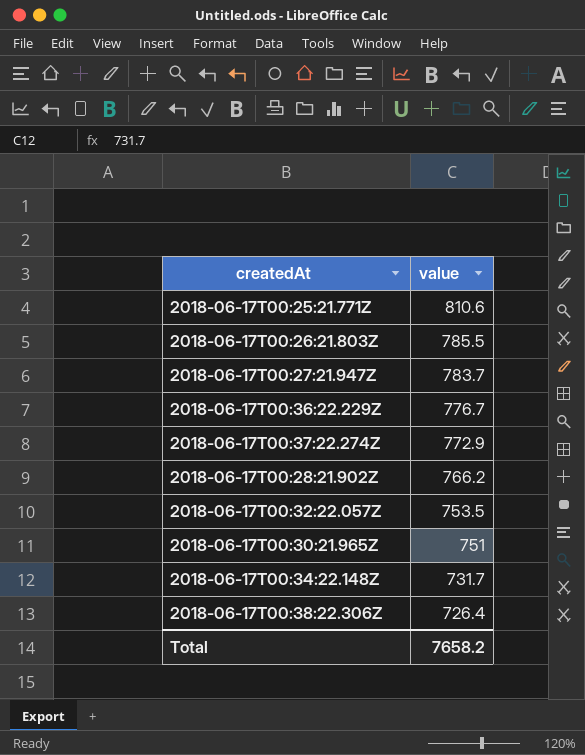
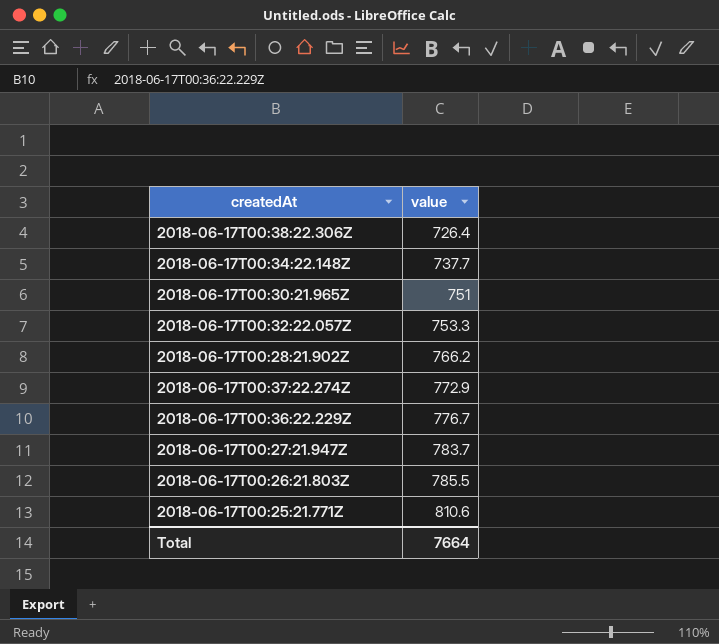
row order: value descending -> value ascending
2018-06-17T00:34:22.148Z | value: 731.7 -> 737.7
2018-06-17T00:32:22.057Z | value: 753.5 -> 753.3
Total | value: 7658.2 -> 7664

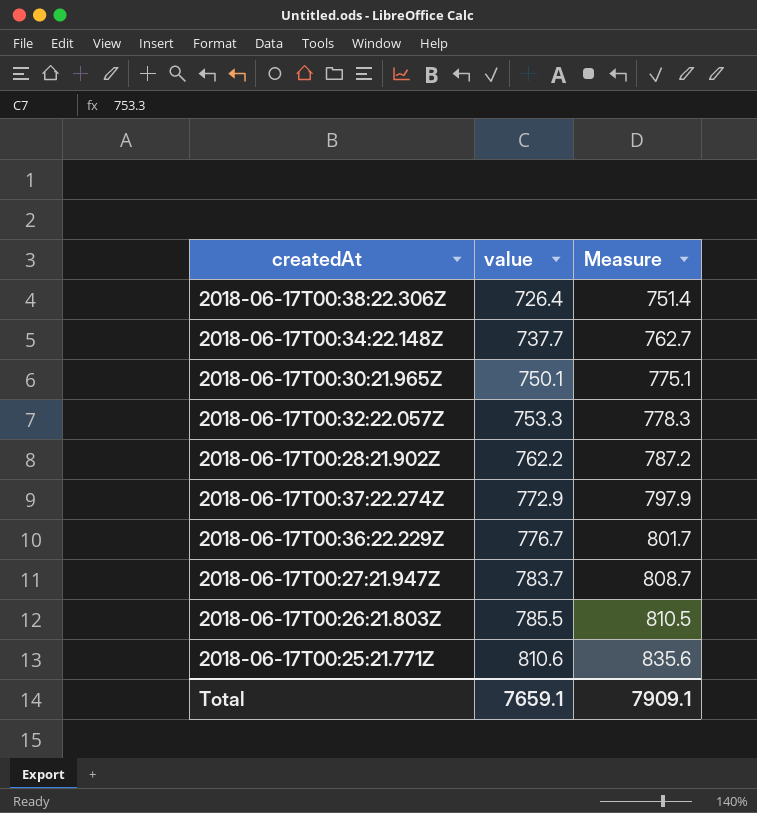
column Measure | formula: none -> [value] + 25
2018-06-17T00:30:21.965Z | value: 751 -> 750.1
2018-06-17T00:28:21.902Z | value: 766.2 -> 762.2
Total | value: 7664 -> 7659.1

